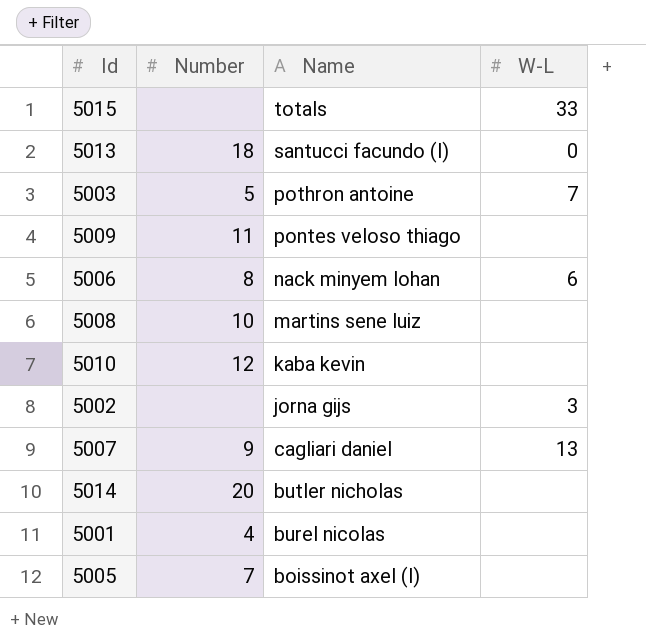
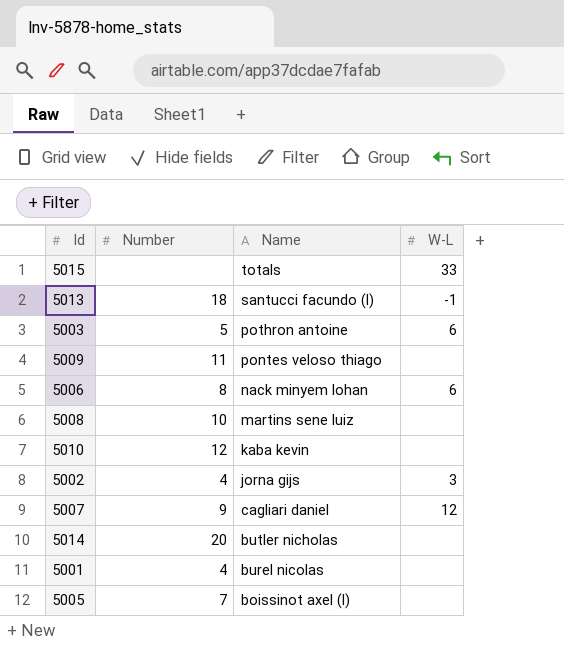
5013 | W-L: 0 -> -1
5003 | W-L: 7 -> 6
5002 | Number: none -> 4
5007 | W-L: 13 -> 12

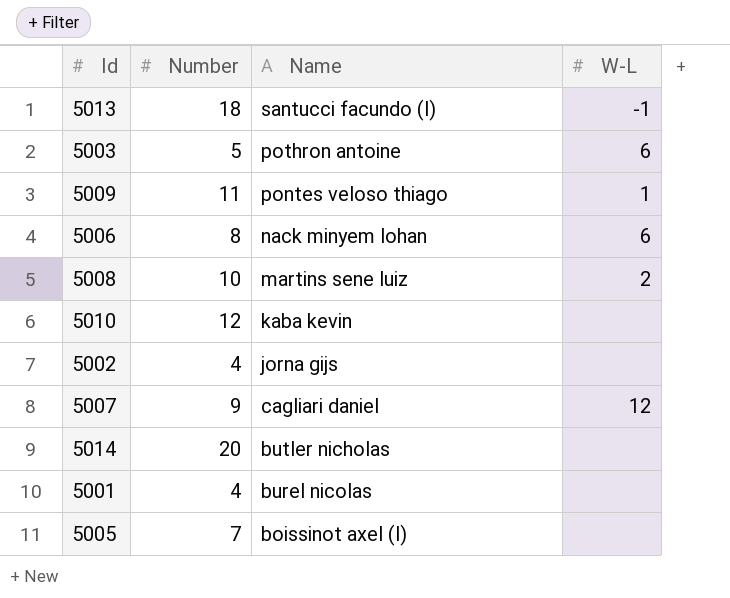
row 5015: none | totals | 33 -> none
5009 | W-L: none -> 1
5008 | W-L: none -> 2
5002 | W-L: 3 -> none

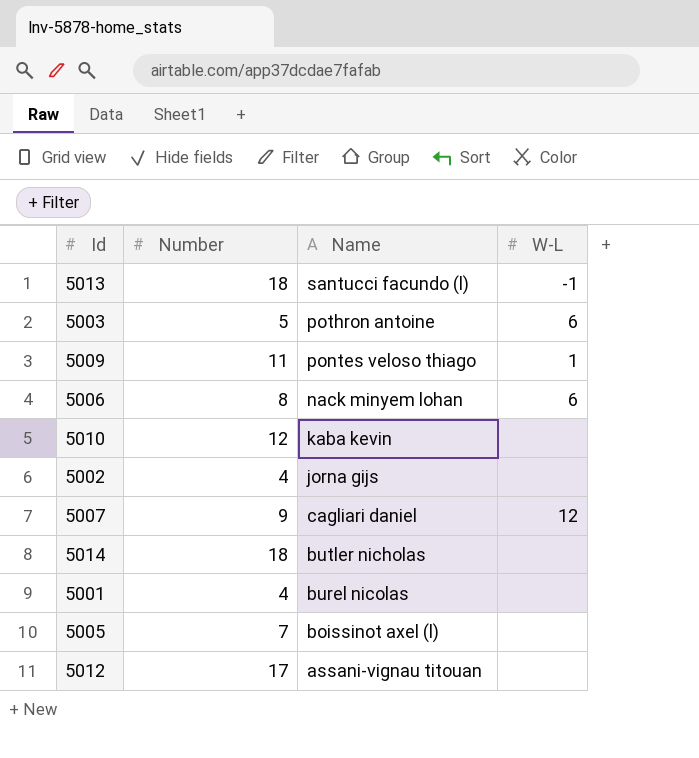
row 5008: 10 | martins sene luiz | 2 -> none
5014 | Number: 20 -> 18
row 5012: none -> 17 | assani-vignau titouan | none

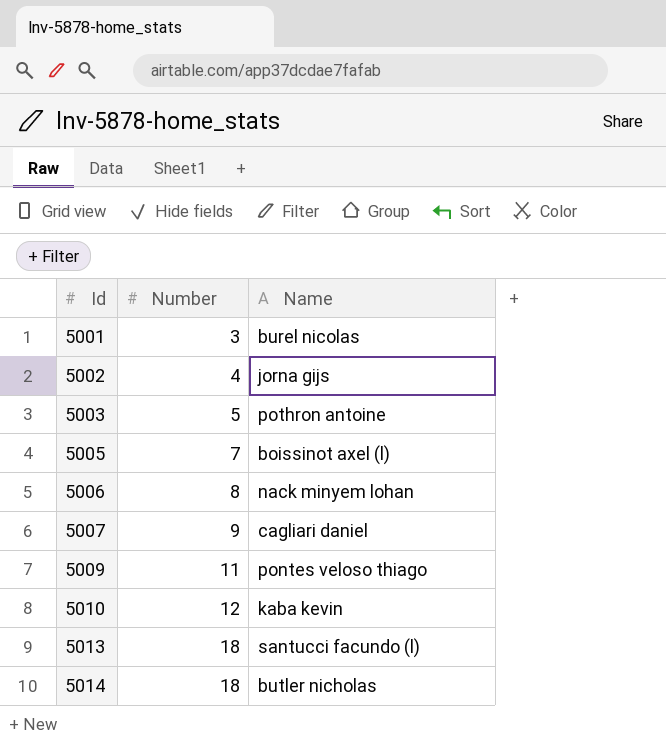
row order: Name descending -> Id ascending
column W-L | position: 4 -> none
row 5012: 17 | assani-vignau titouan | none -> none
5001 | Number: 4 -> 3

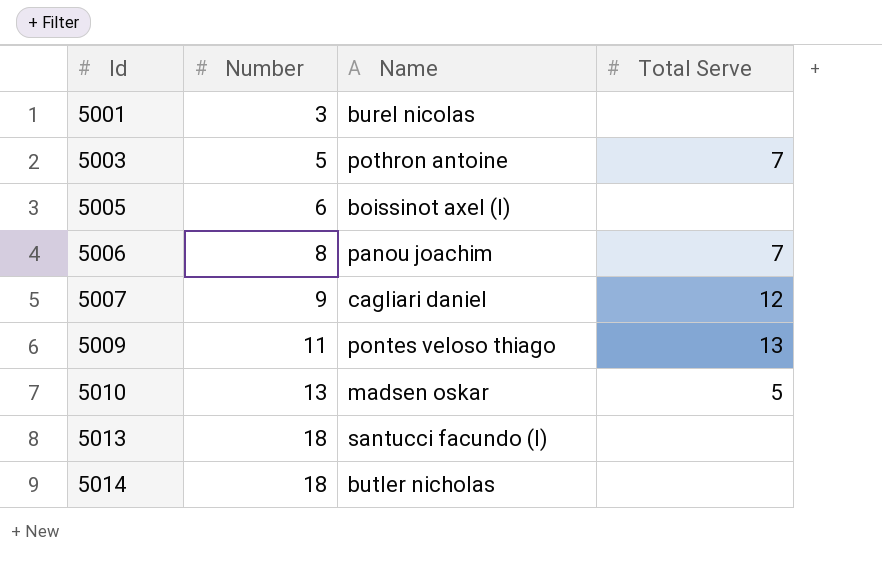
column Total Serve | position: none -> 4
row 5002: 4 | jorna gijs -> none
5005 | Number: 7 -> 6
5006 | Name: nack minyem lohan -> panou joachim
5010 | Number: 12 -> 13
5010 | Name: kaba kevin -> madsen oskar

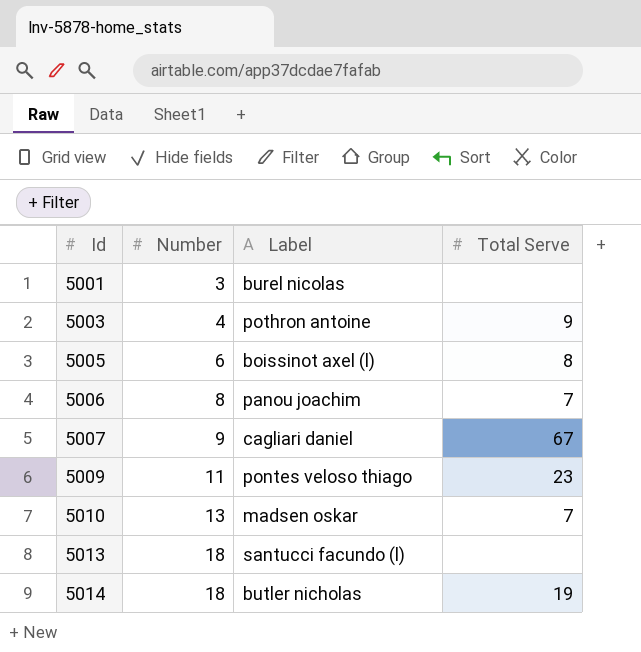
column name: Name -> Label
5003 | Number: 5 -> 4
5003 | Total Serve: 7 -> 9
5005 | Total Serve: none -> 8
5007 | Total Serve: 12 -> 67
5009 | Total Serve: 13 -> 23
5010 | Total Serve: 5 -> 7
5014 | Total Serve: none -> 19

